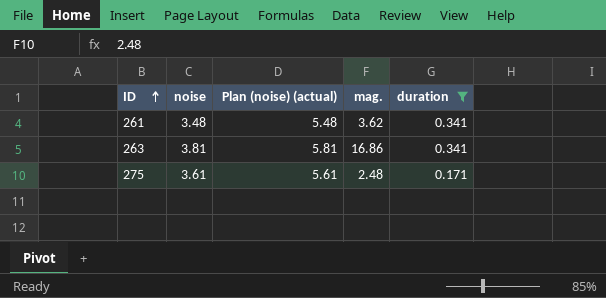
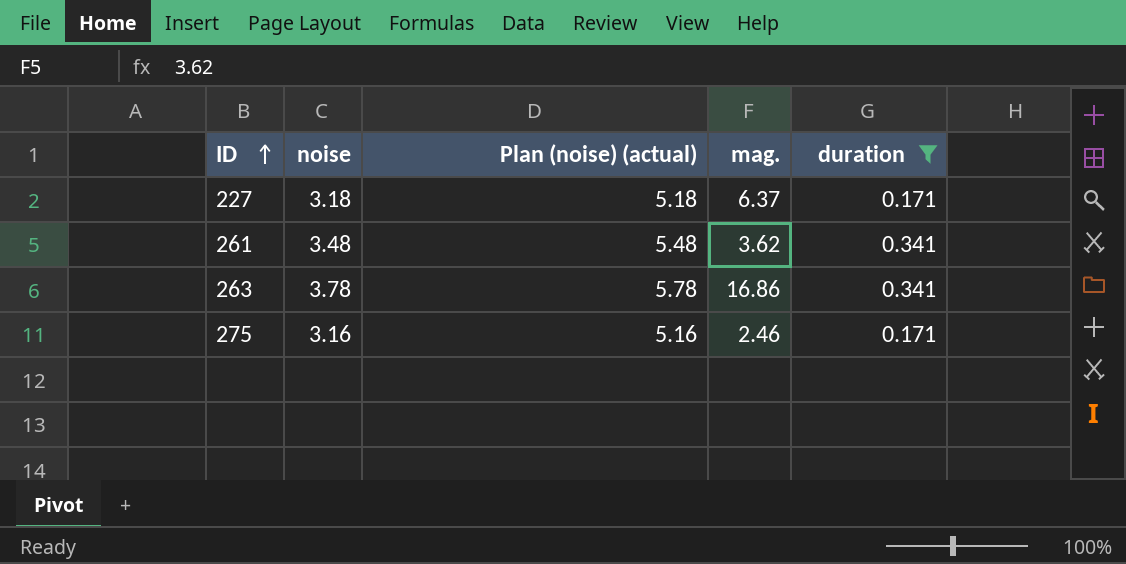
row 227: none -> 3.18 | 5.18 | 6.37 | 0.171
263 | noise: 3.81 -> 3.78
263 | Plan (noise) (actual): 5.81 -> 5.78
275 | noise: 3.61 -> 3.16
275 | Plan (noise) (actual): 5.61 -> 5.16
275 | mag.: 2.48 -> 2.46

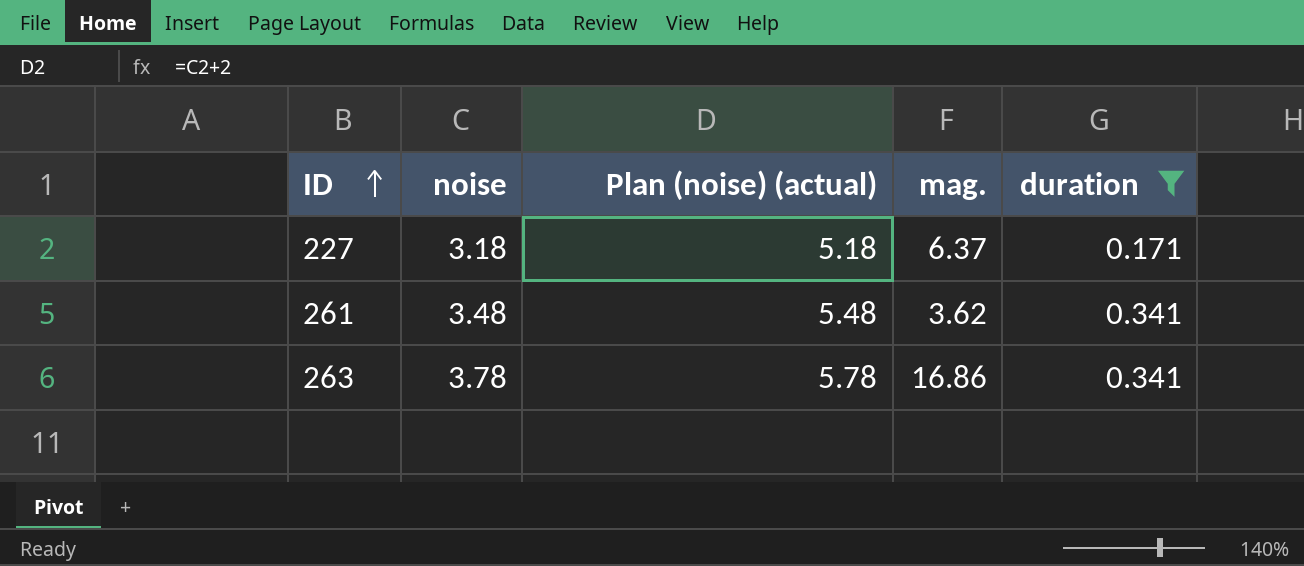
row 275: 3.16 | 5.16 | 2.46 | 0.171 -> none

